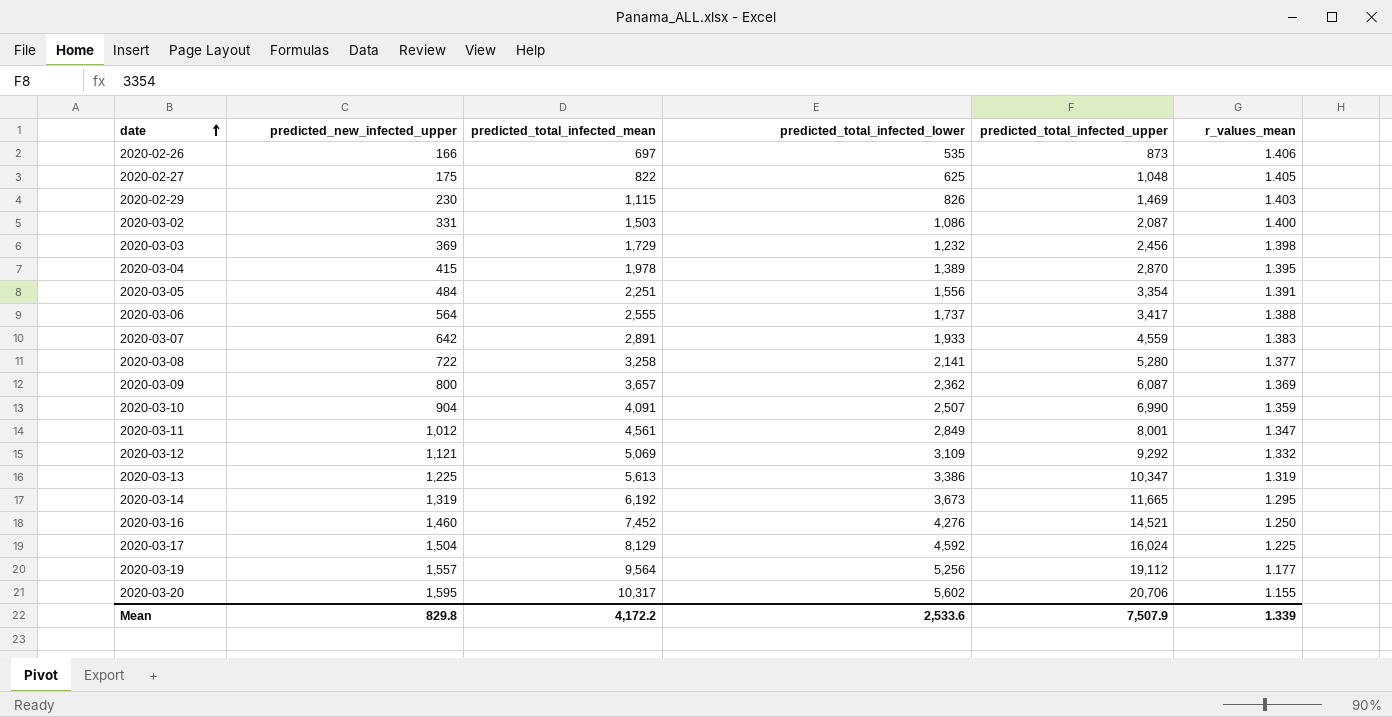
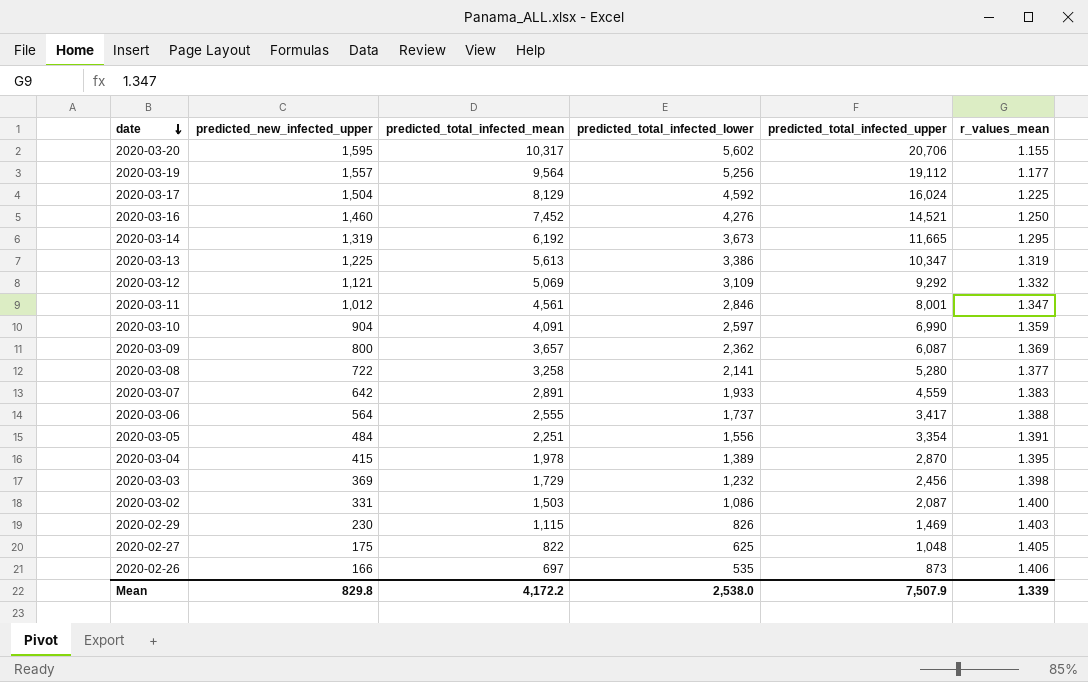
row order: date ascending -> date descending
2020-03-11 | predicted_total_infected_lower: 2,849 -> 2,846
2020-03-10 | predicted_total_infected_lower: 2,507 -> 2,597
Mean | predicted_total_infected_lower: 2,533.6 -> 2,538.0

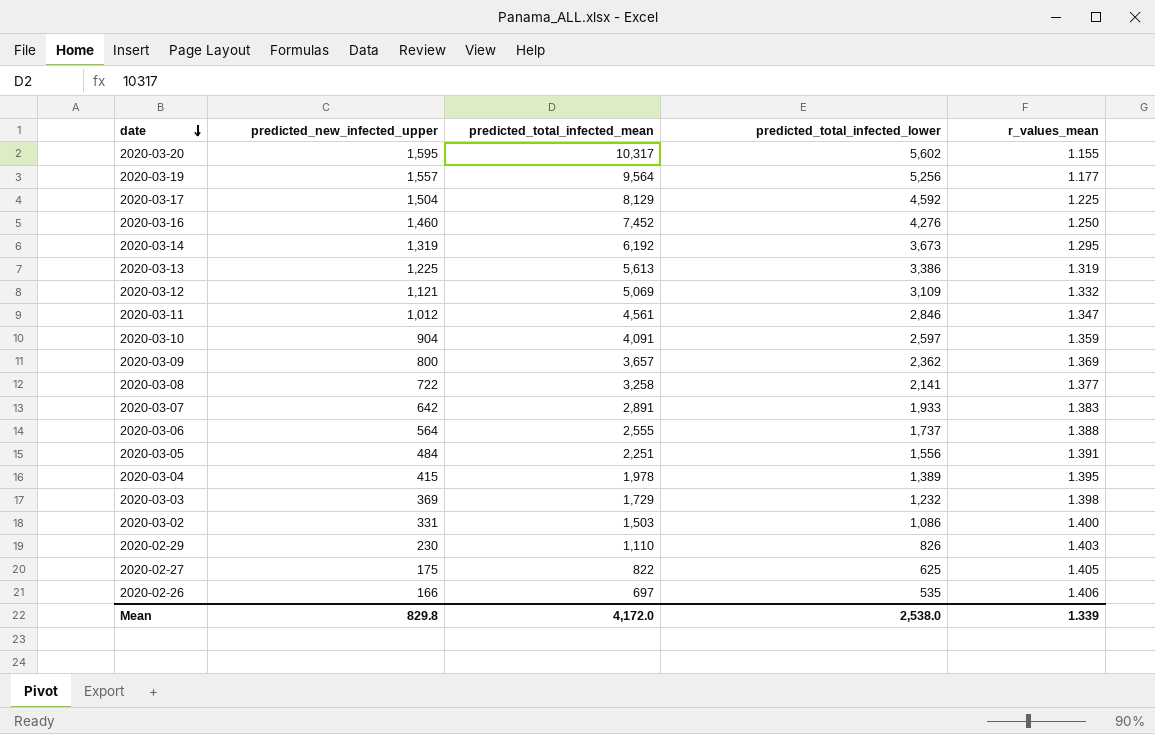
column predicted_total_infected_upper | position: 5 -> none
2020-02-29 | predicted_total_infected_mean: 1,115 -> 1,110
Mean | predicted_total_infected_mean: 4,172.2 -> 4,172.0

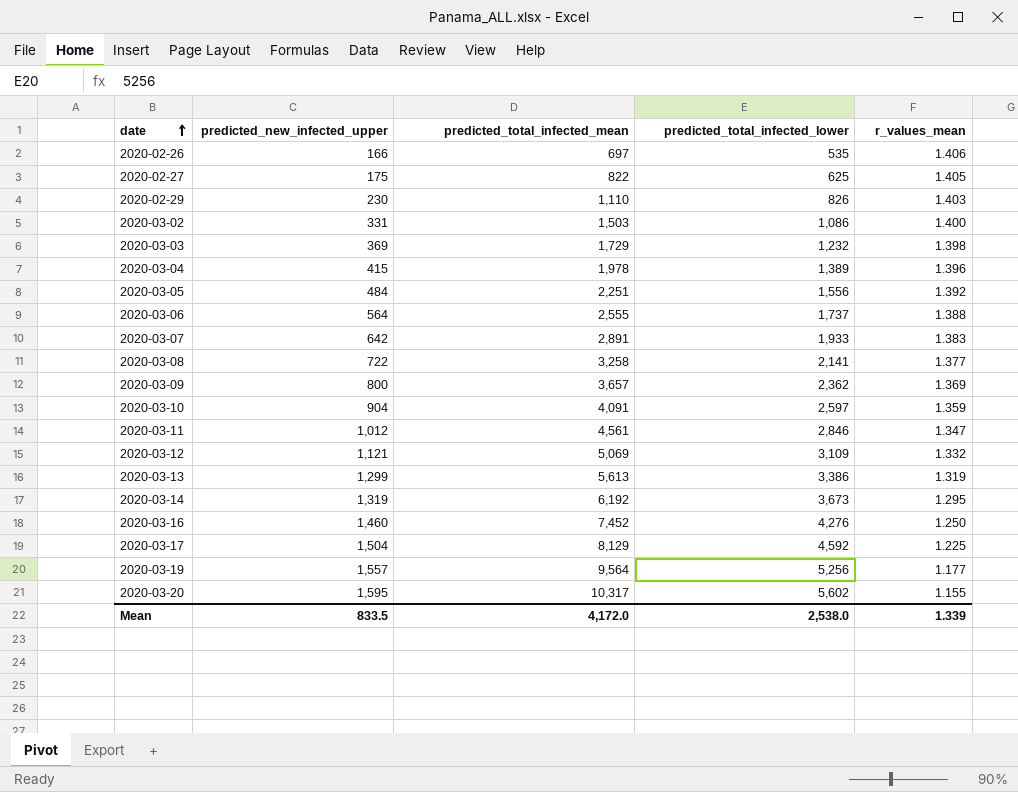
row order: date descending -> date ascending
2020-03-04 | r_values_mean: 1.395 -> 1.396
2020-03-05 | r_values_mean: 1.391 -> 1.392
2020-03-13 | predicted_new_infected_upper: 1,225 -> 1,299
Mean | predicted_new_infected_upper: 829.8 -> 833.5

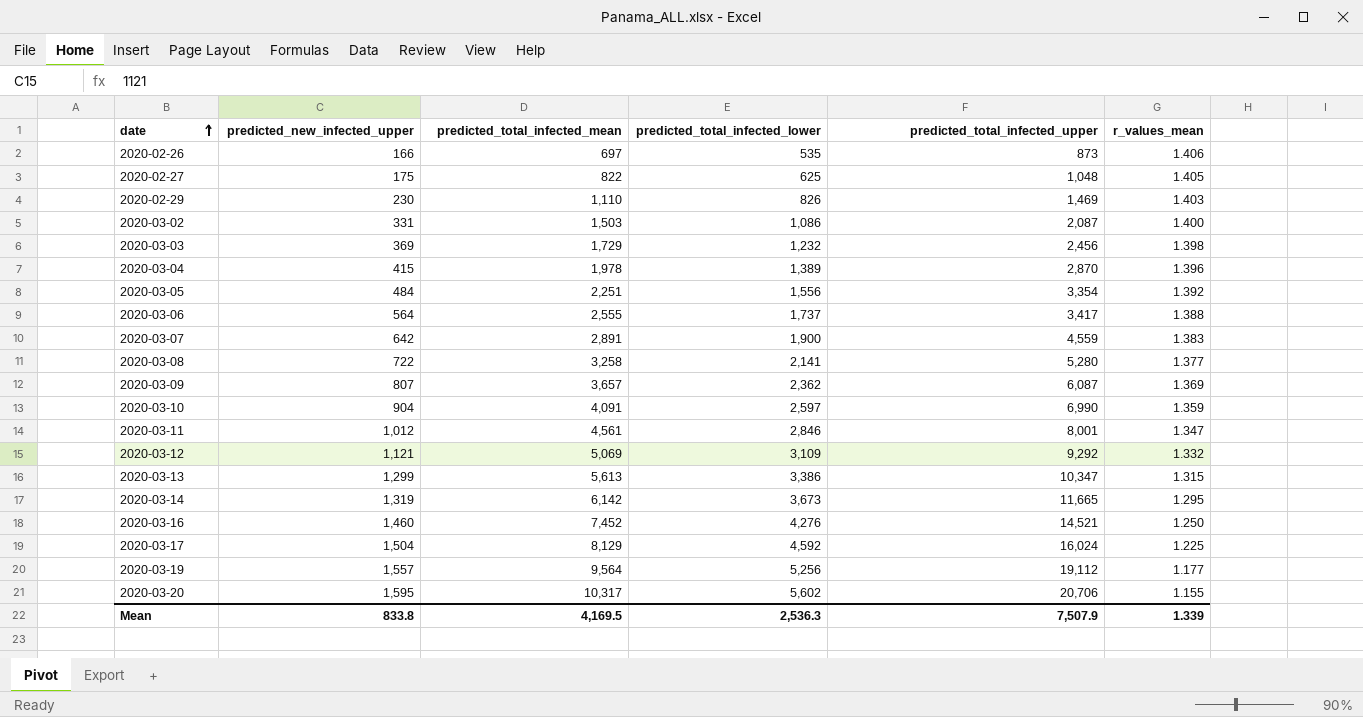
column predicted_total_infected_upper | position: none -> 5
2020-03-07 | predicted_total_infected_lower: 1,933 -> 1,900
2020-03-09 | predicted_new_infected_upper: 800 -> 807
2020-03-13 | r_values_mean: 1.319 -> 1.315
2020-03-14 | predicted_total_infected_mean: 6,192 -> 6,142
Mean | predicted_new_infected_upper: 833.5 -> 833.8
Mean | predicted_total_infected_mean: 4,172.0 -> 4,169.5
Mean | predicted_total_infected_lower: 2,538.0 -> 2,536.3

